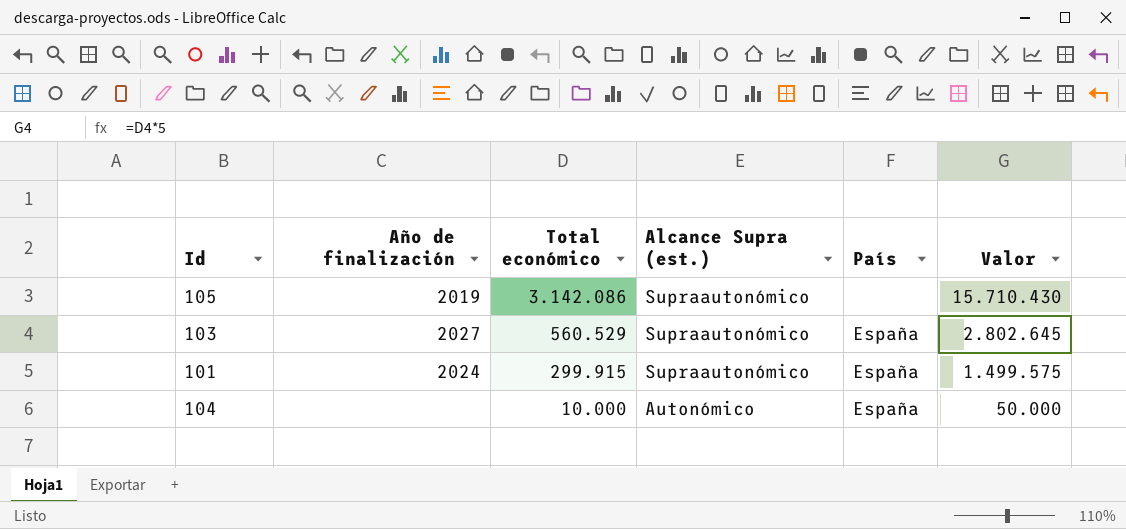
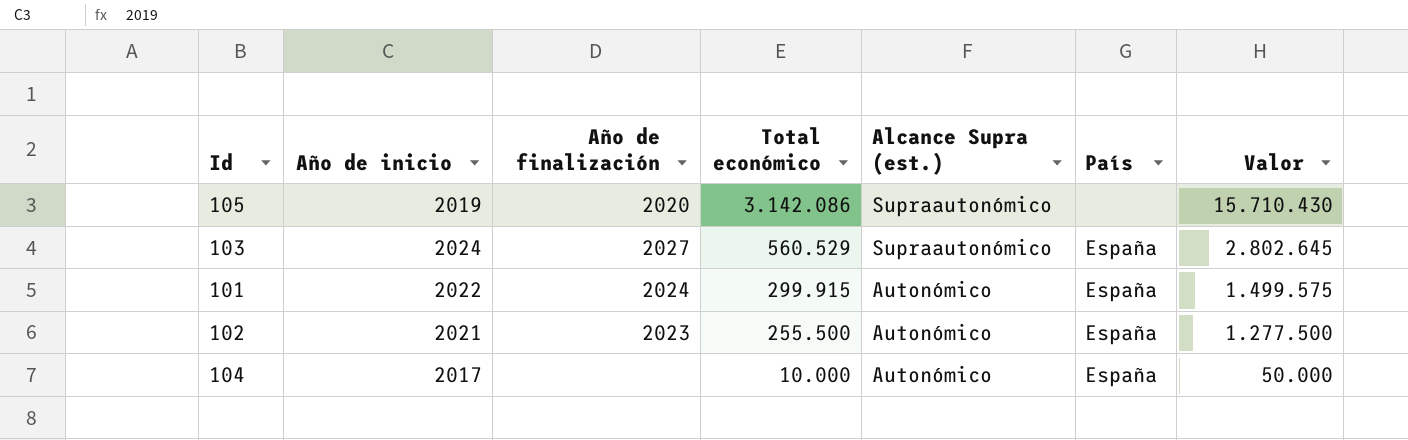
column Año de inicio | position: none -> 2
105 | Año de finalización: 2019 -> 2020
101 | Alcance Supra (est.): Supraautonómico -> Autonómico
row 102: none -> 2021 | 2023 | 255.500 | Autonómico | España | 1.277.500

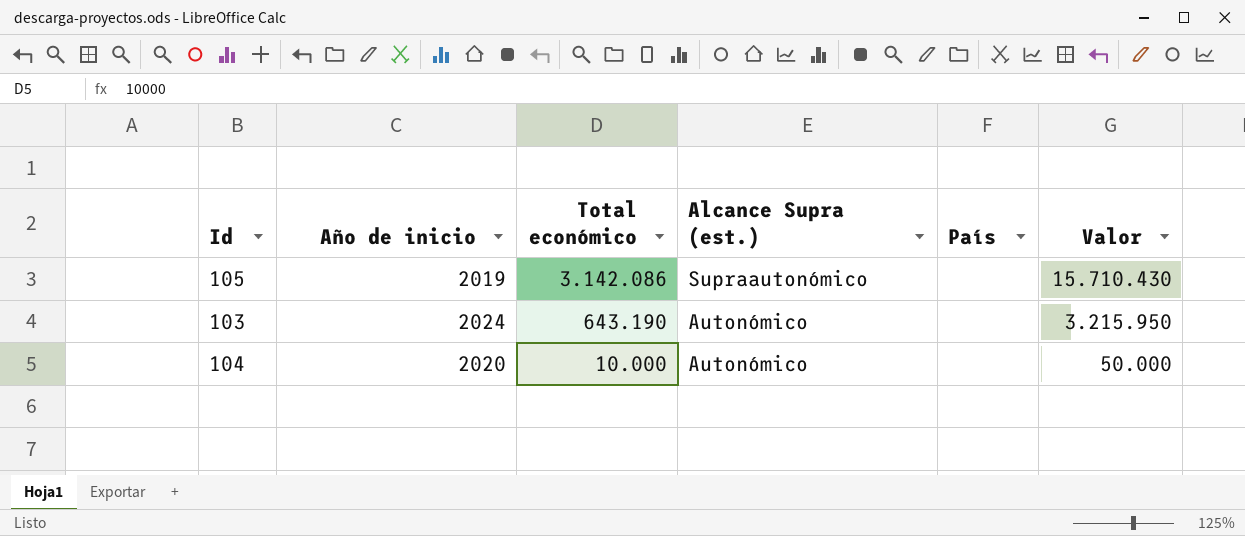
column Año de finalización | position: 3 -> none
row 101: 2022 | 2024 | 299.915 | Autonómico | España | 1.499.575 -> none
row 102: 2021 | 2023 | 255.500 | Autonómico | España | 1.277.500 -> none
103 | Total económico: 560.529 -> 643.190
103 | Alcance Supra (est.): Supraautonómico -> Autonómico
103 | País: España -> none
103 | Valor: 2.802.645 -> 3.215.950
104 | Año de inicio: 2017 -> 2020
104 | País: España -> none

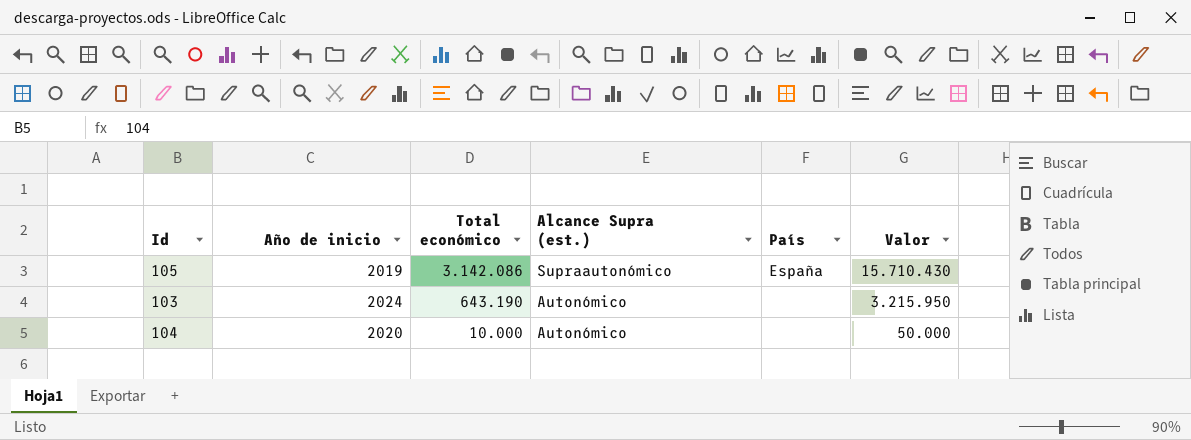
105 | País: none -> España

